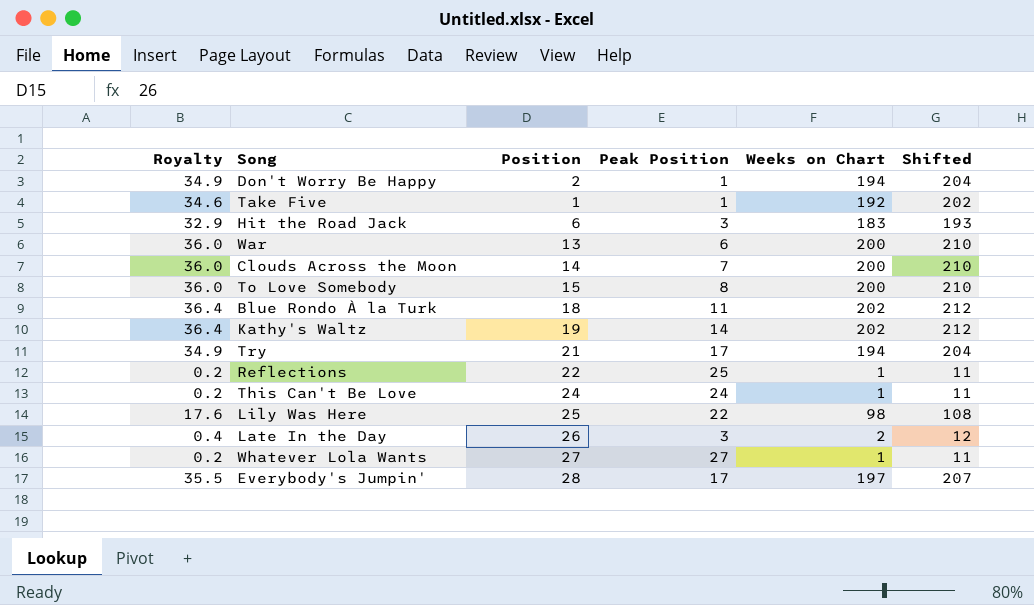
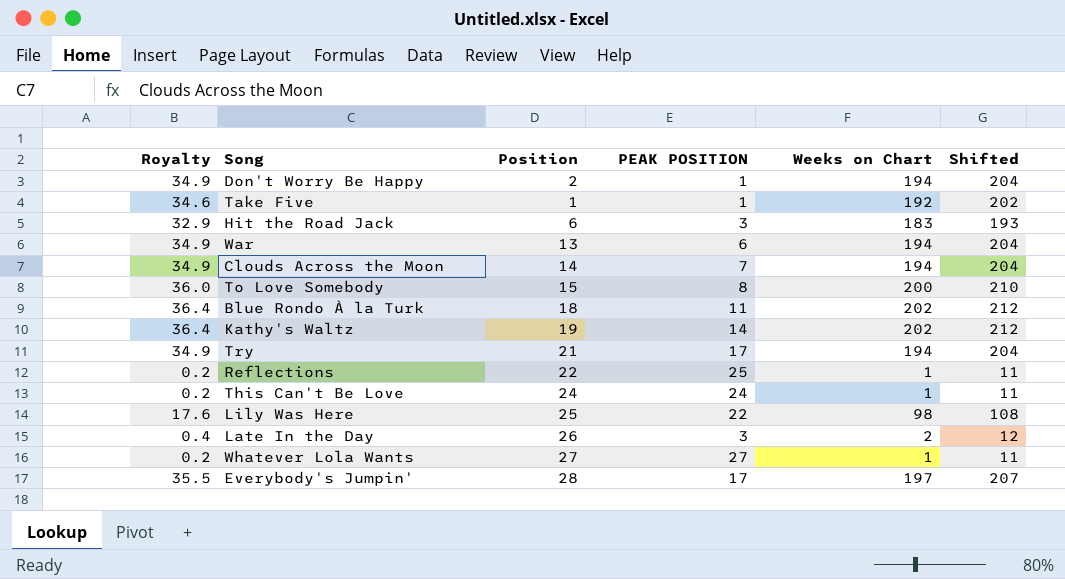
column name: Peak Position -> PEAK POSITION
War | Royalty: 36.0 -> 34.9
War | Weeks on Chart: 200 -> 194
War | Shifted: 210 -> 204
Clouds Across the Moon | Royalty: 36.0 -> 34.9
Clouds Across the Moon | Weeks on Chart: 200 -> 194
Clouds Across the Moon | Shifted: 210 -> 204

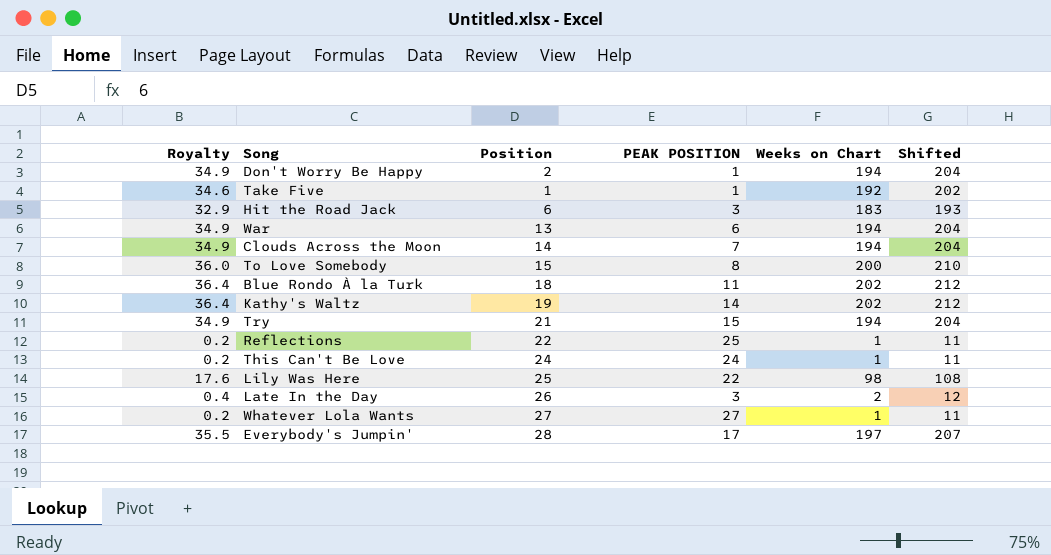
Try | PEAK POSITION: 17 -> 15

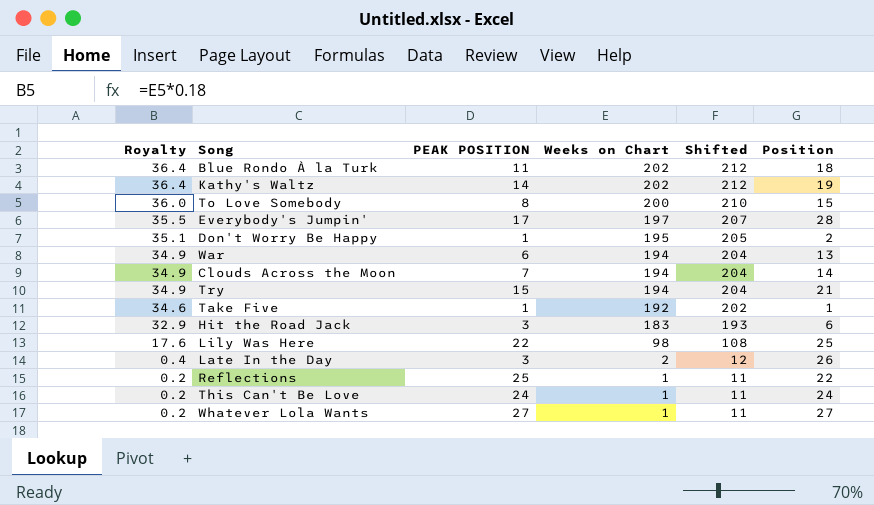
row order: none -> Royalty descending
column Position | position: 3 -> 6
Don't Worry Be Happy | Royalty: 34.9 -> 35.1
Don't Worry Be Happy | Weeks on Chart: 194 -> 195
Don't Worry Be Happy | Shifted: 204 -> 205

